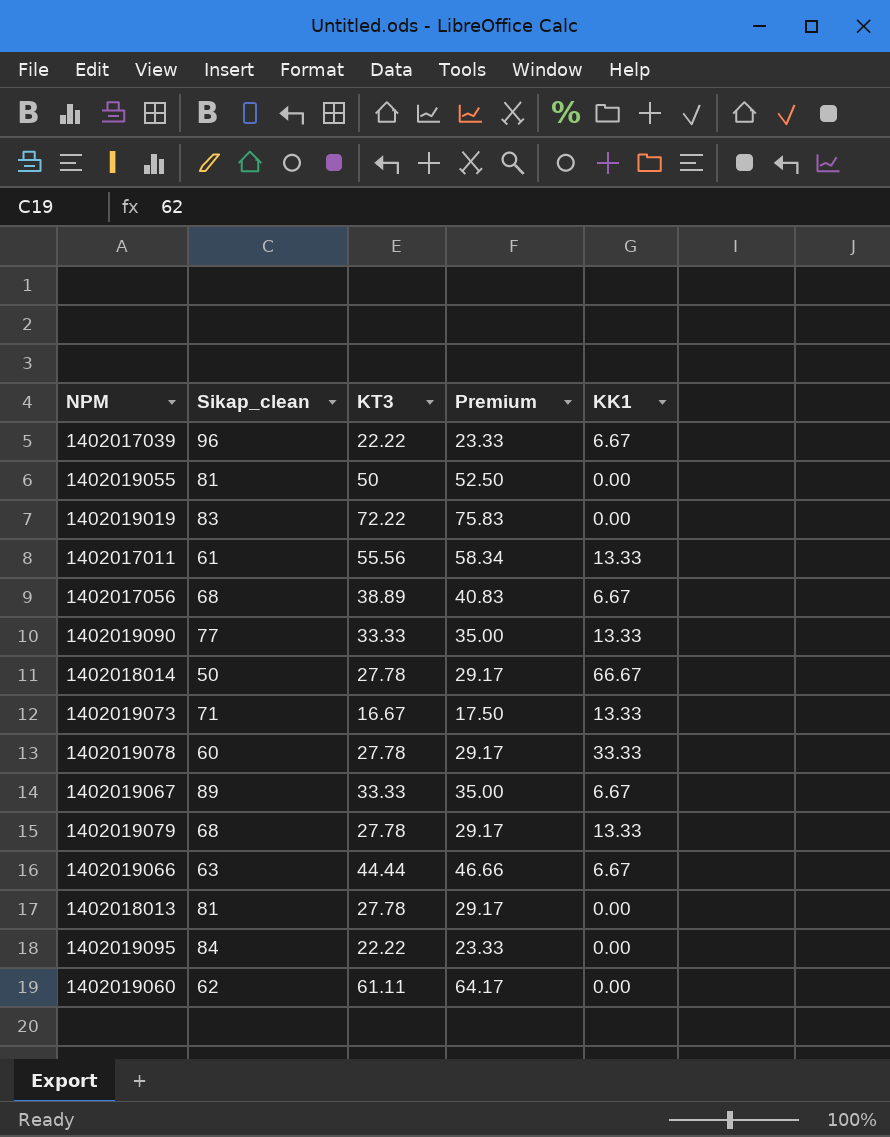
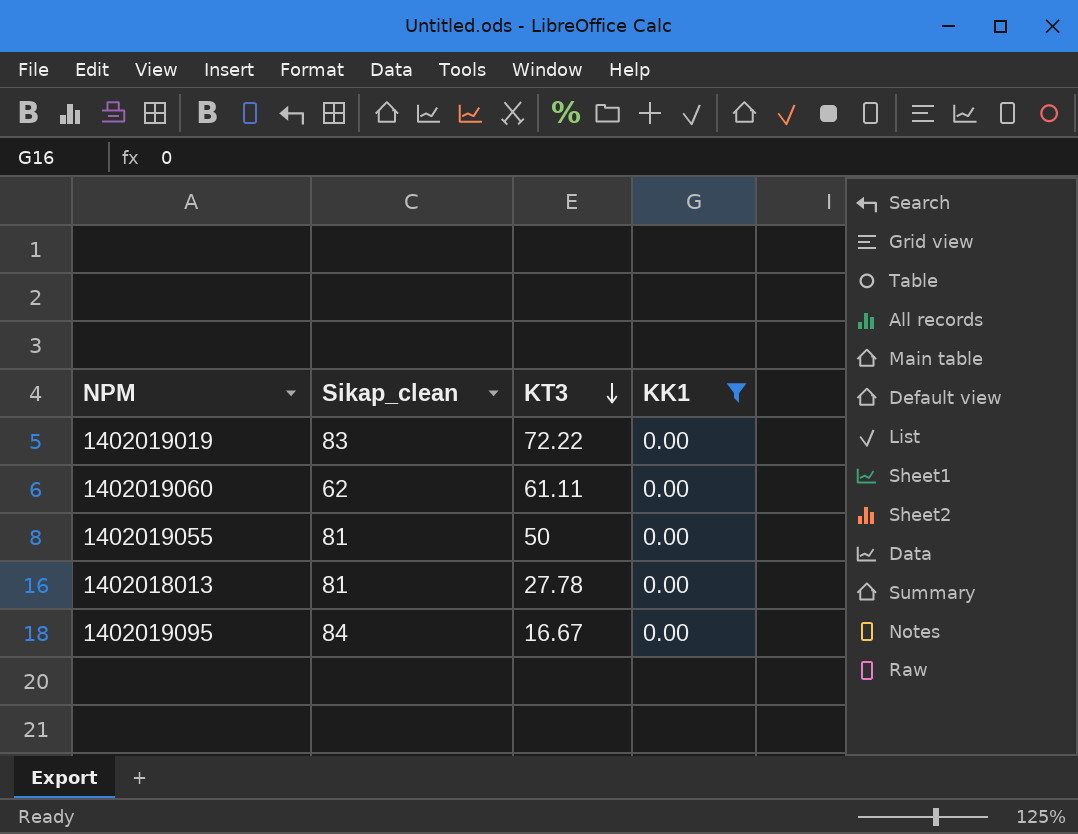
filter: none -> KK1 = 0.00
row order: none -> KT3 descending
column Premium | formula: [KT3] * 1.05 -> none
1402019095 | KT3: 22.22 -> 16.67

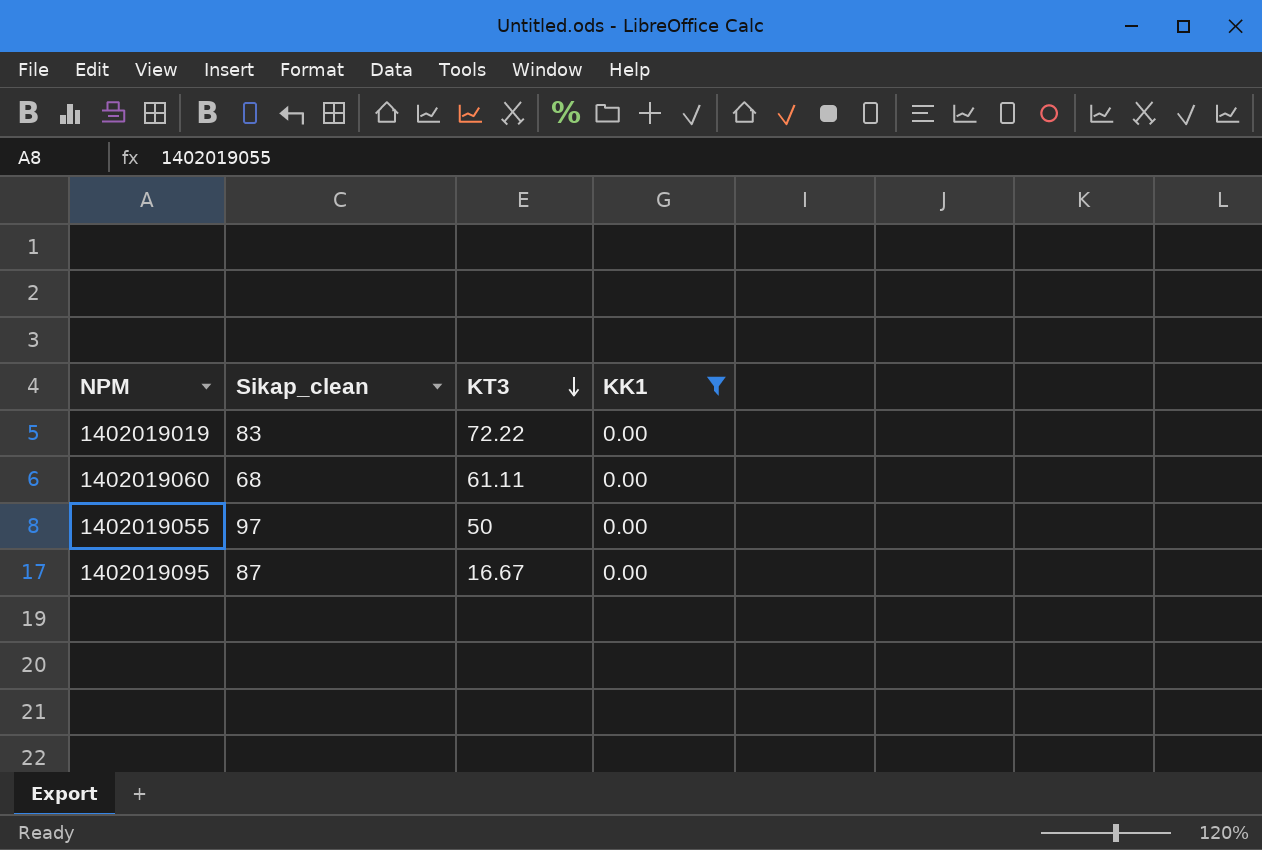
row 1402018013: 81 | 27.78 | 0.00 -> none
1402019060 | Sikap_clean: 62 -> 68
1402019055 | Sikap_clean: 81 -> 97
1402019095 | Sikap_clean: 84 -> 87

